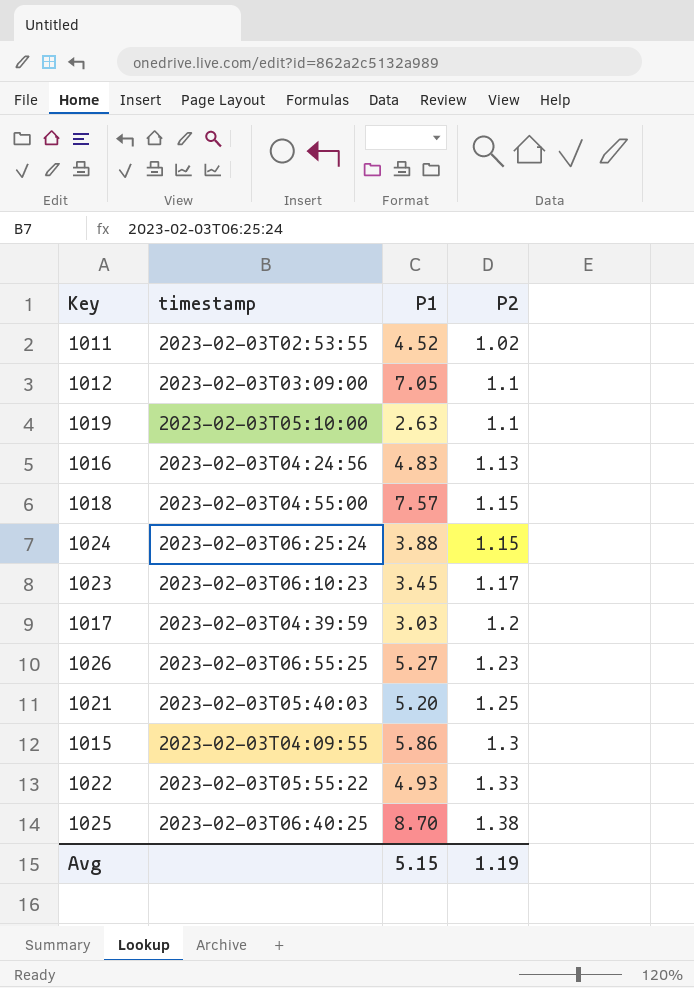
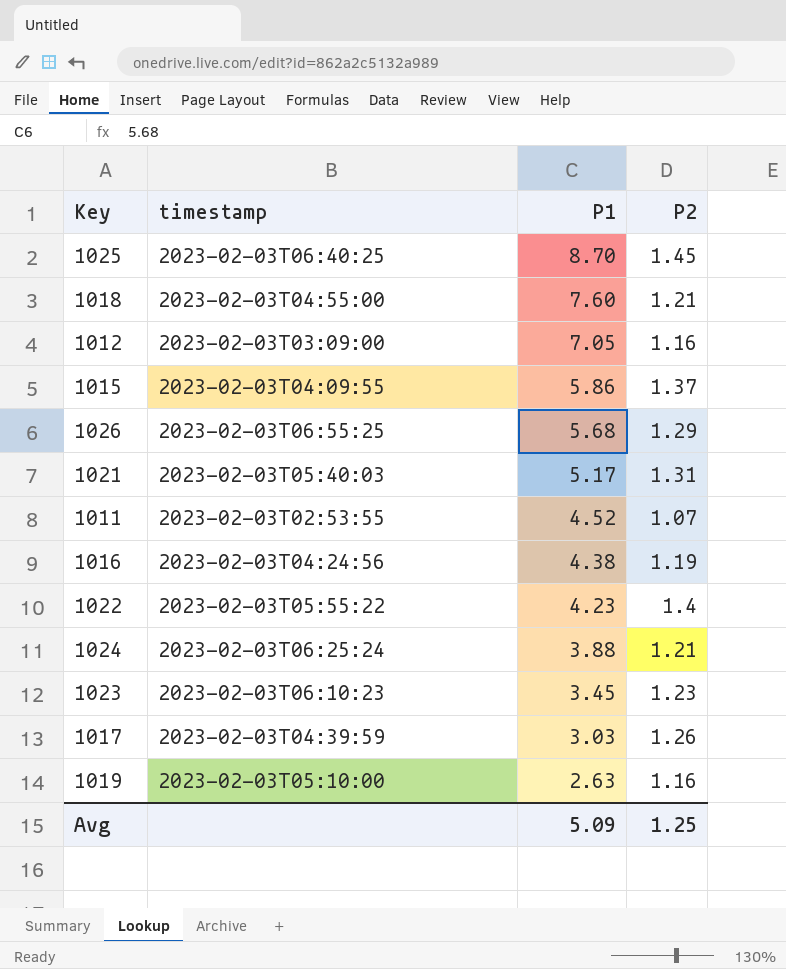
row order: P2 ascending -> P1 descending
1025 | P2: 1.38 -> 1.45
1018 | P1: 7.57 -> 7.60
1018 | P2: 1.15 -> 1.21
1012 | P2: 1.1 -> 1.16
1015 | P2: 1.3 -> 1.37
1026 | P1: 5.27 -> 5.68
1026 | P2: 1.23 -> 1.29
1021 | P1: 5.20 -> 5.17
1021 | P2: 1.25 -> 1.31
1011 | P2: 1.02 -> 1.07
1016 | P1: 4.83 -> 4.38
1016 | P2: 1.13 -> 1.19
1022 | P1: 4.93 -> 4.23
1022 | P2: 1.33 -> 1.4
1024 | P2: 1.15 -> 1.21
1023 | P2: 1.17 -> 1.23
1017 | P2: 1.2 -> 1.26
1019 | P2: 1.1 -> 1.16
Avg | P1: 5.15 -> 5.09
Avg | P2: 1.19 -> 1.25

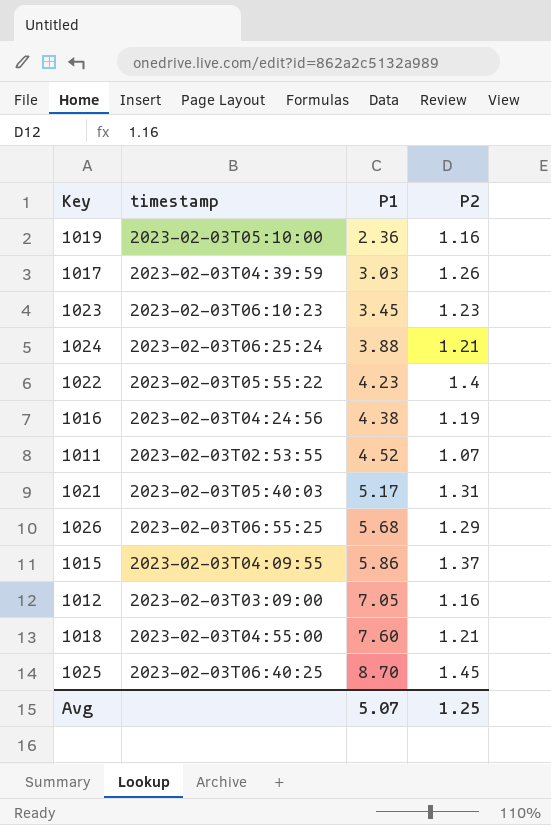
row order: P1 descending -> P1 ascending
1019 | P1: 2.63 -> 2.36
Avg | P1: 5.09 -> 5.07

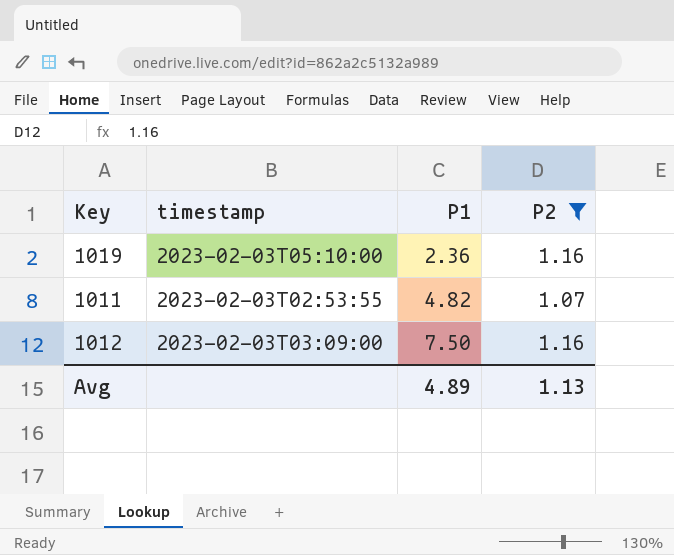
filter: none -> P2 <= 1.16
1011 | P1: 4.52 -> 4.82
1012 | P1: 7.05 -> 7.50
Avg | P1: 5.07 -> 4.89
Avg | P2: 1.25 -> 1.13

